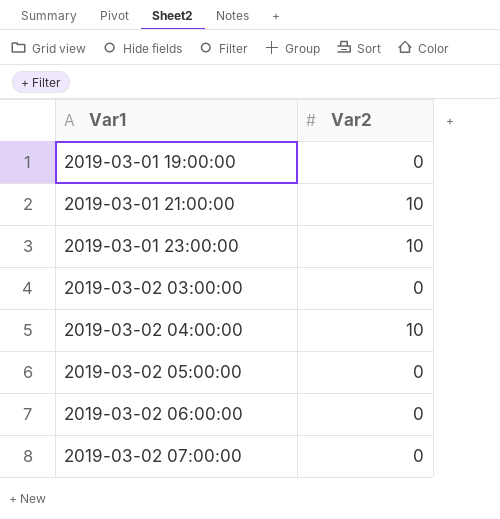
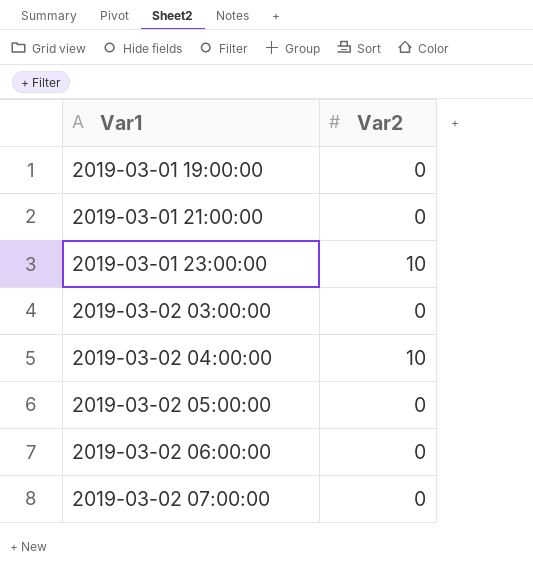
2019-03-01 21:00:00 | Var2: 10 -> 0

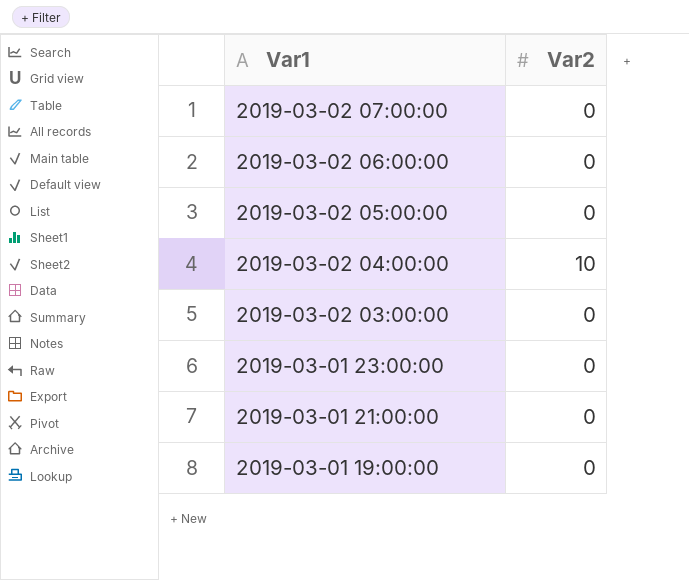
row order: Var1 ascending -> Var1 descending
2019-03-01 23:00:00 | Var2: 10 -> 0

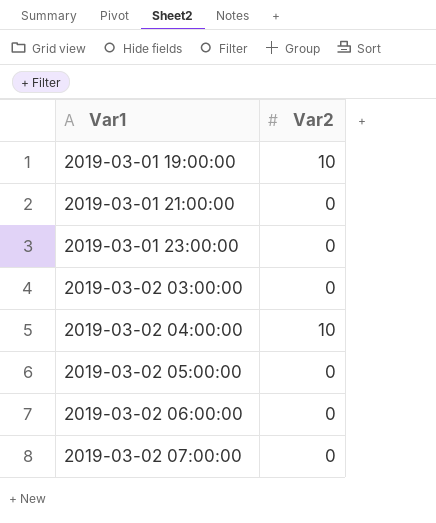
row order: Var1 descending -> Var1 ascending
2019-03-01 19:00:00 | Var2: 0 -> 10

